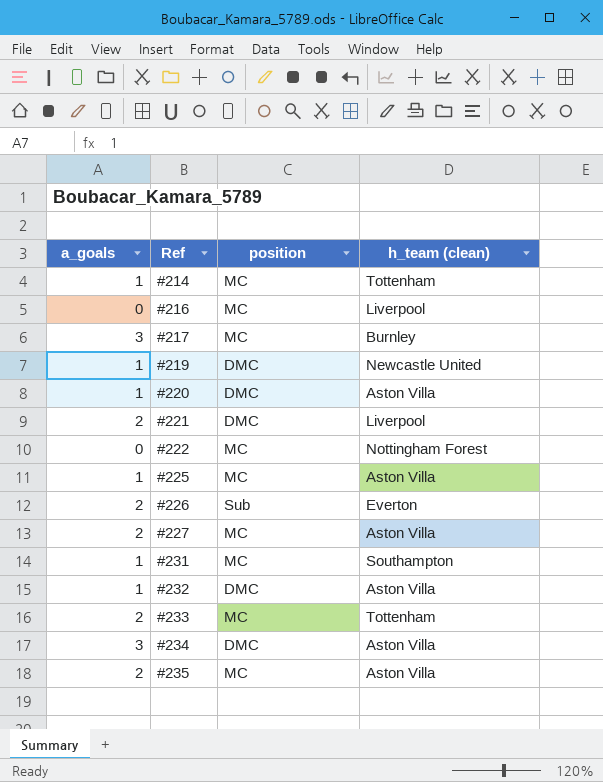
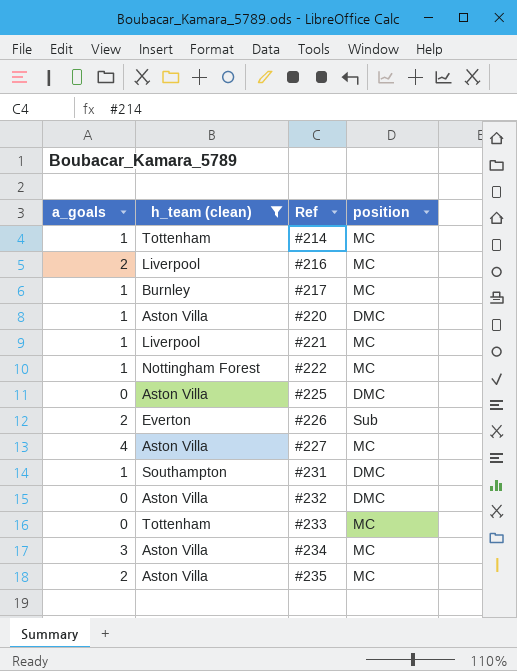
filter: none -> h_team (clean) != Newcastle United
column h_team (clean) | position: 4 -> 2
#216 | a_goals: 0 -> 2
#217 | a_goals: 3 -> 1
#221 | a_goals: 2 -> 1
#221 | position: DMC -> MC
#222 | a_goals: 0 -> 1
#225 | a_goals: 1 -> 0
#225 | position: MC -> DMC
#227 | a_goals: 2 -> 4
#231 | position: MC -> DMC
#232 | a_goals: 1 -> 0
#233 | a_goals: 2 -> 0
#234 | position: DMC -> MC

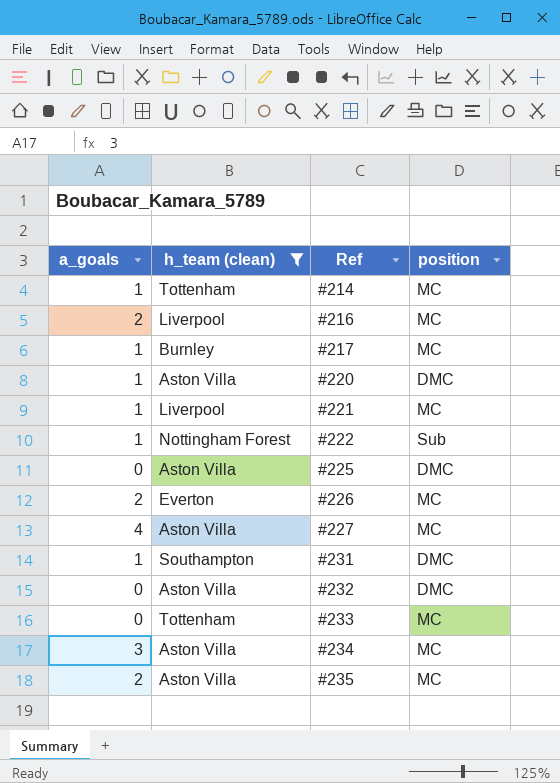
#222 | position: MC -> Sub
#226 | position: Sub -> MC

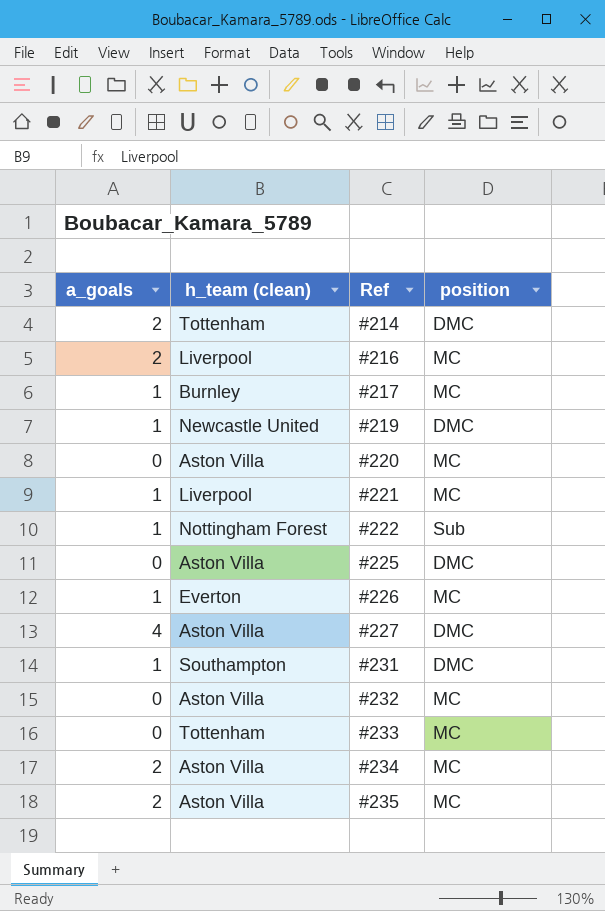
filter: h_team (clean) != Newcastle United -> none
#214 | a_goals: 1 -> 2
#214 | position: MC -> DMC
#220 | a_goals: 1 -> 0
#220 | position: DMC -> MC
#226 | a_goals: 2 -> 1
#227 | position: MC -> DMC
#232 | position: DMC -> MC
#234 | a_goals: 3 -> 2

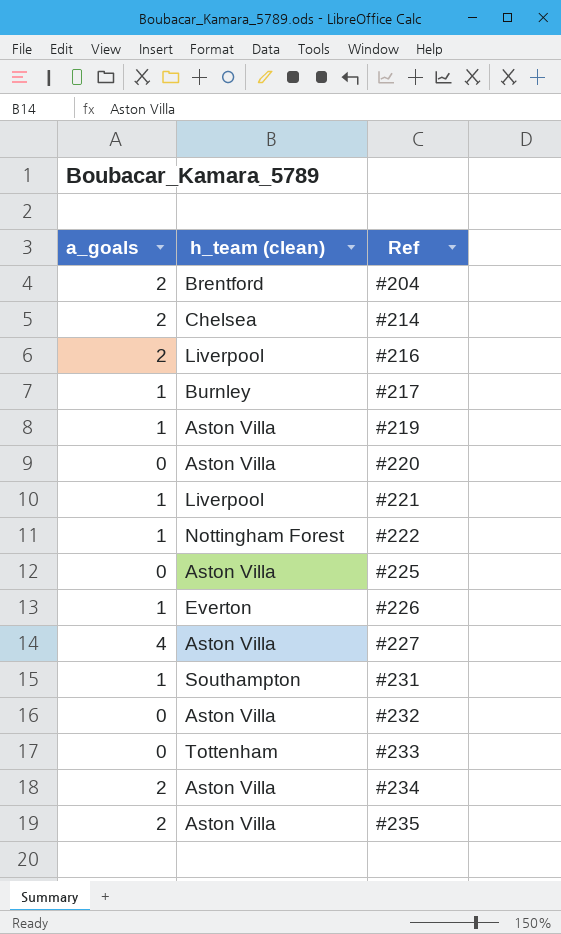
column position | position: 4 -> none
row #204: none -> 2 | Brentford
#214 | h_team (clean): Tottenham -> Chelsea
#219 | h_team (clean): Newcastle United -> Aston Villa

